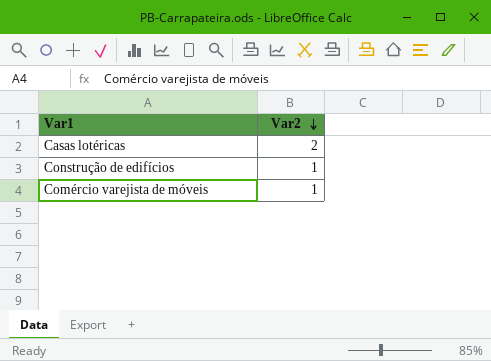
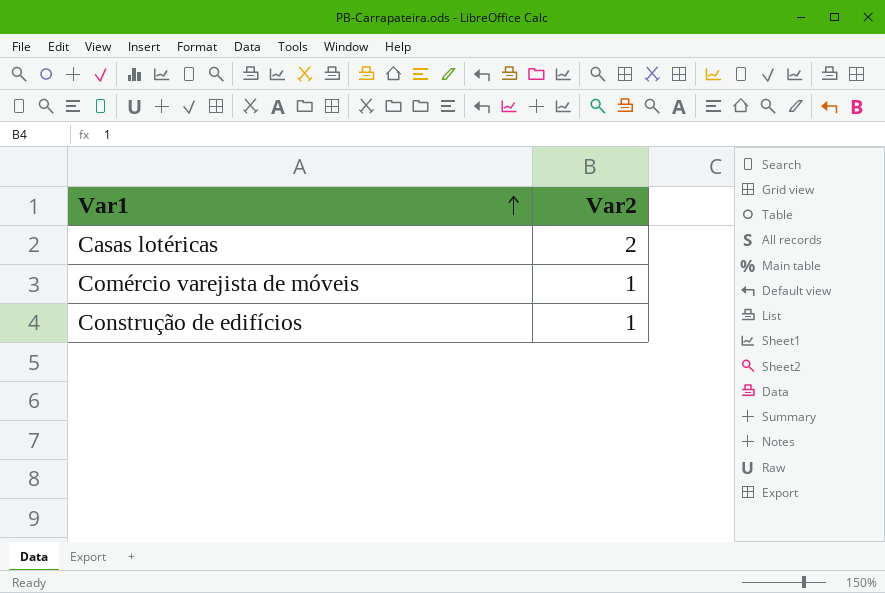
row order: Var2 descending -> Var1 ascending

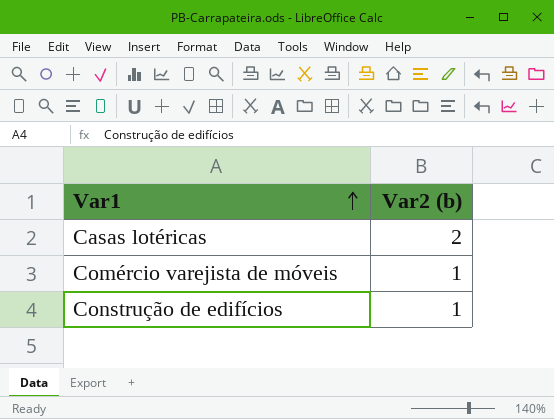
column name: Var2 -> Var2 (b)

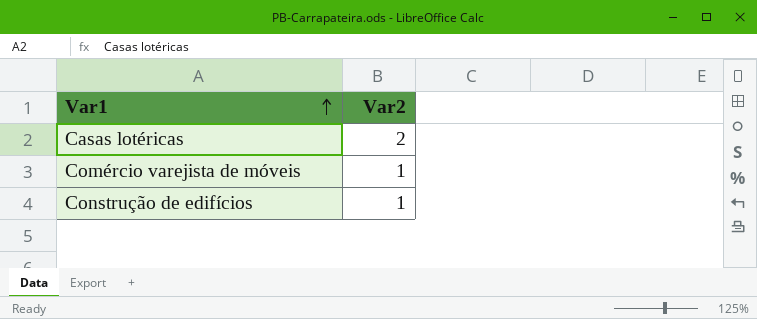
column name: Var2 (b) -> Var2

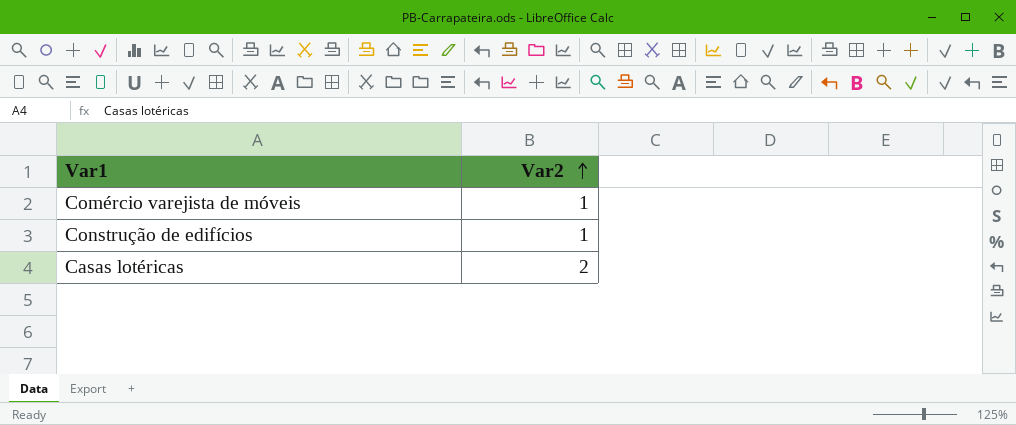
row order: Var1 ascending -> Var2 ascending

